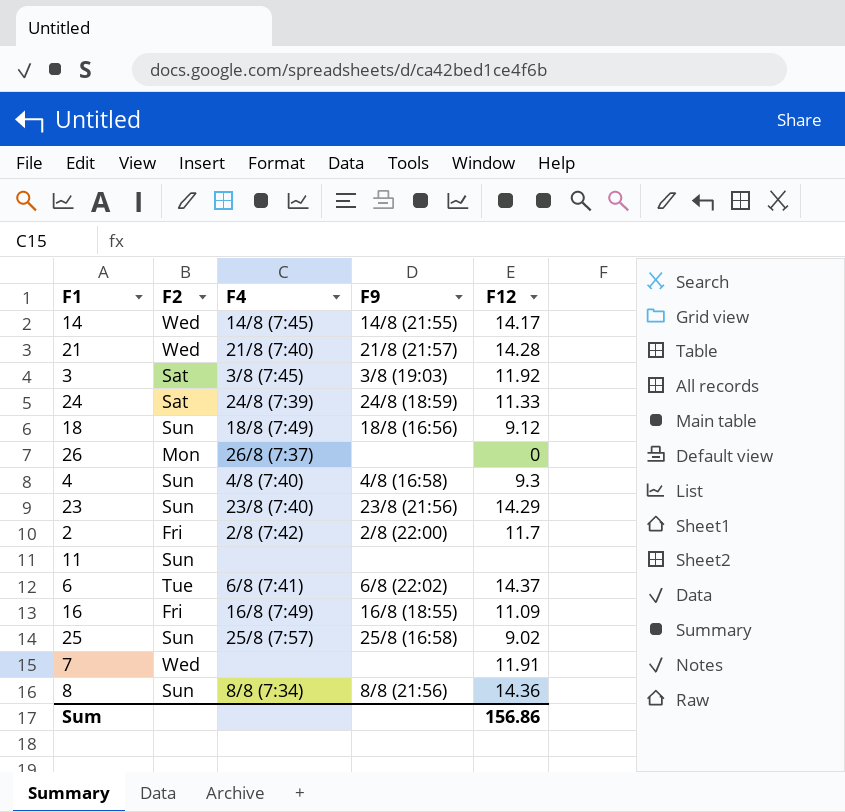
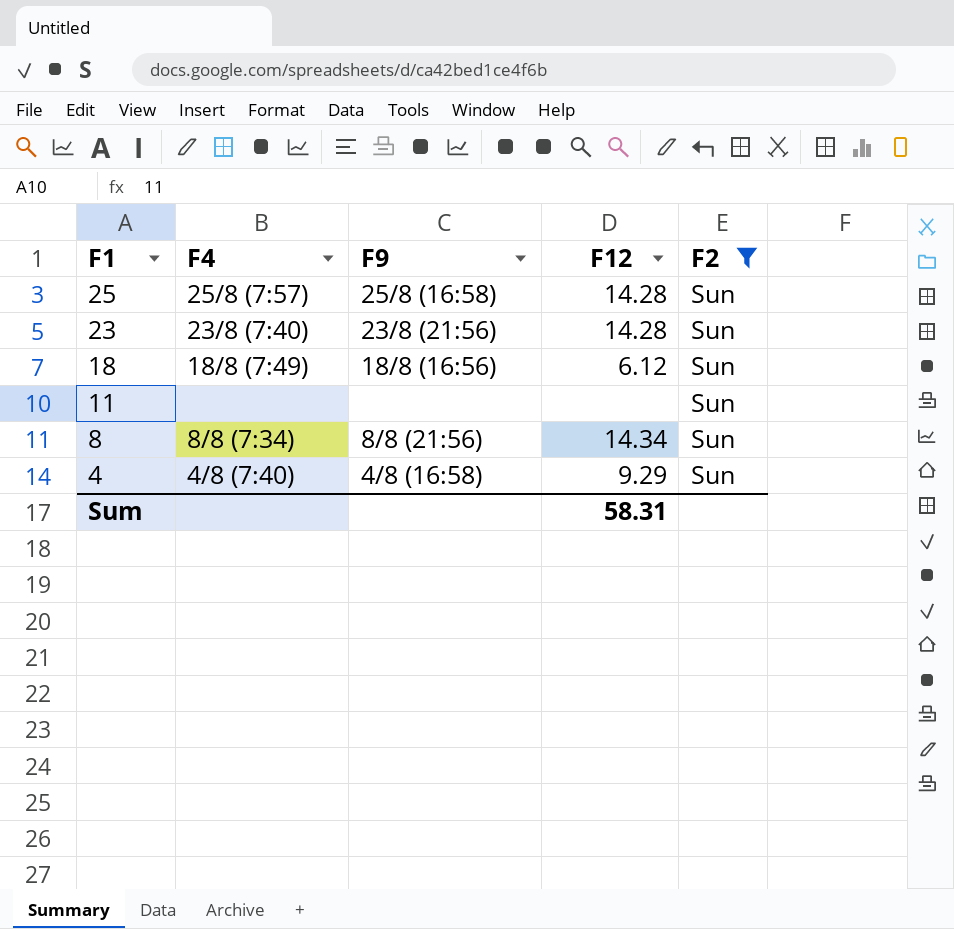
filter: none -> F2 = Sun
row order: none -> F1 descending
column F2 | position: 2 -> 5
25 | F12: 9.02 -> 14.28
23 | F12: 14.29 -> 14.28
18 | F12: 9.12 -> 6.12
8 | F12: 14.36 -> 14.34
4 | F12: 9.3 -> 9.29
Sum | F12: 156.86 -> 58.31

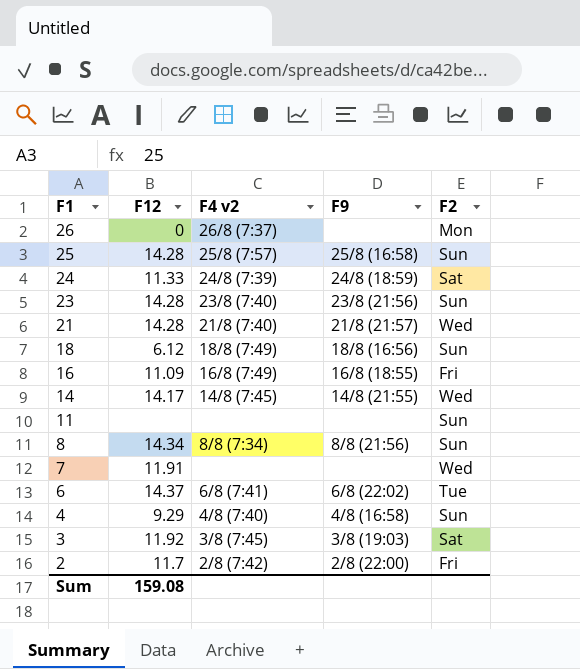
filter: F2 = Sun -> none
column F12 | position: 4 -> 2
column name: F4 -> F4 v2
Sum | F12: 58.31 -> 159.08

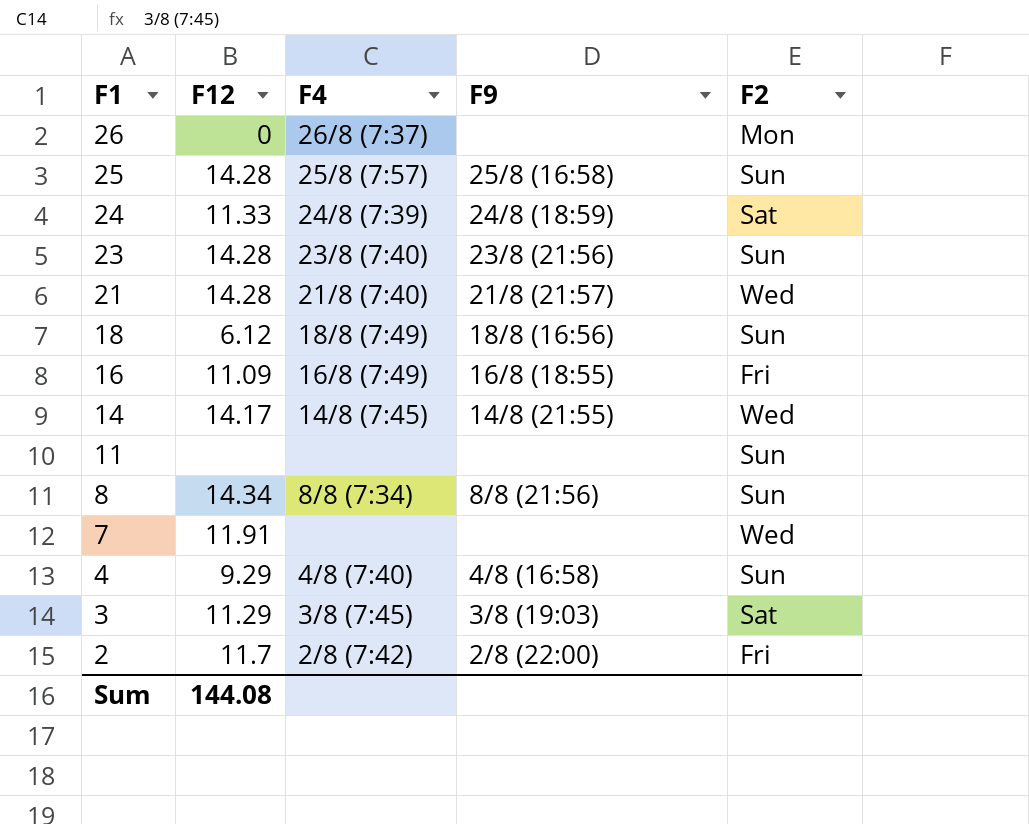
column name: F4 v2 -> F4
row 6: 14.37 | 6/8 (7:41) | 6/8 (22:02) | Tue -> none
3 | F12: 11.92 -> 11.29
Sum | F12: 159.08 -> 144.08

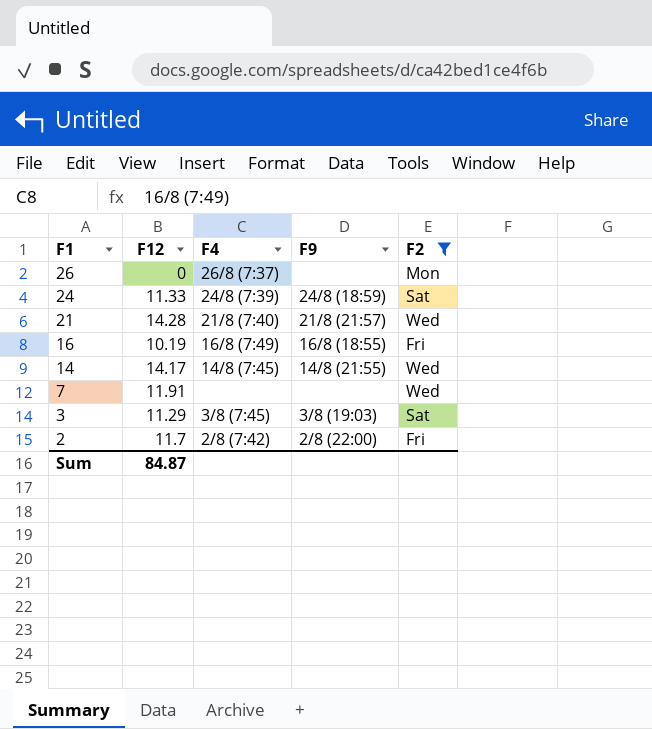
filter: none -> F2 != Sun
16 | F12: 11.09 -> 10.19
Sum | F12: 144.08 -> 84.87

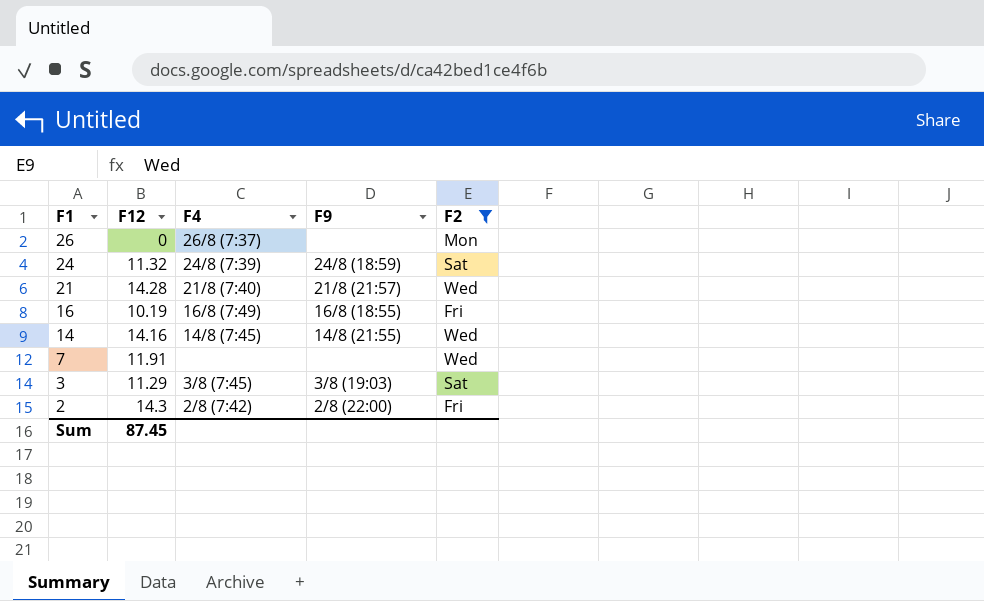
24 | F12: 11.33 -> 11.32
14 | F12: 14.17 -> 14.16
2 | F12: 11.7 -> 14.3
Sum | F12: 84.87 -> 87.45

